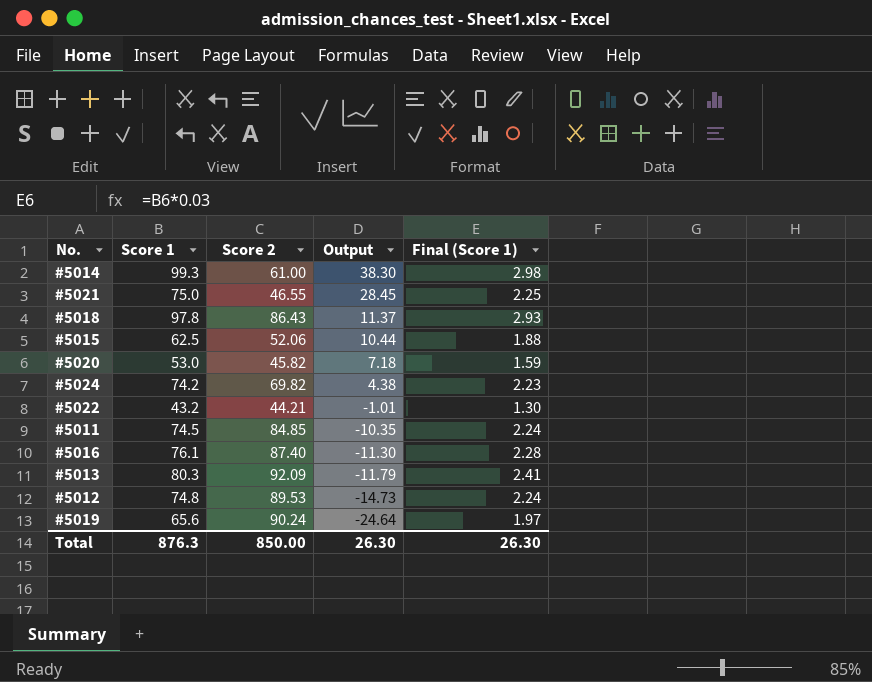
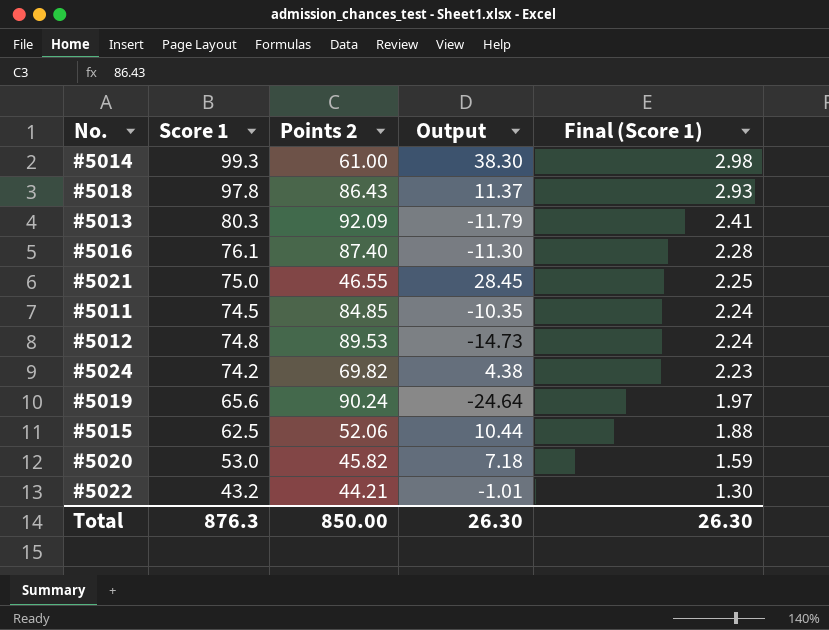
row order: Output descending -> Final (Score 1) descending
column name: Score 2 -> Points 2

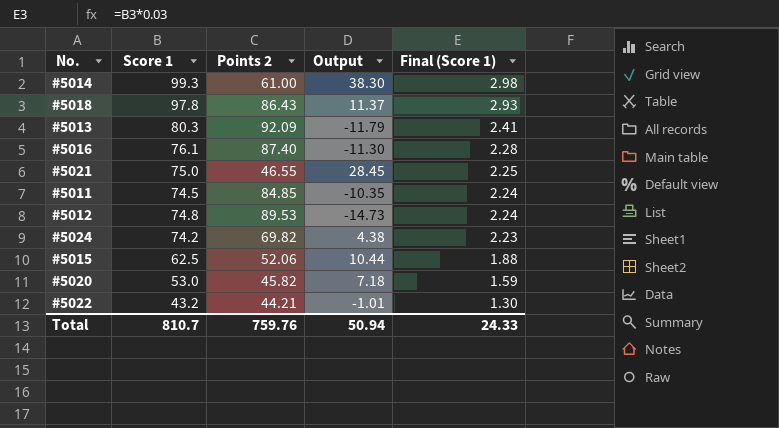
row #5019: 65.6 | 90.24 | -24.64 | 1.97 -> none
Total | Score 1: 876.3 -> 810.7
Total | Points 2: 850.00 -> 759.76
Total | Output: 26.30 -> 50.94
Total | Final (Score 1): 26.30 -> 24.33

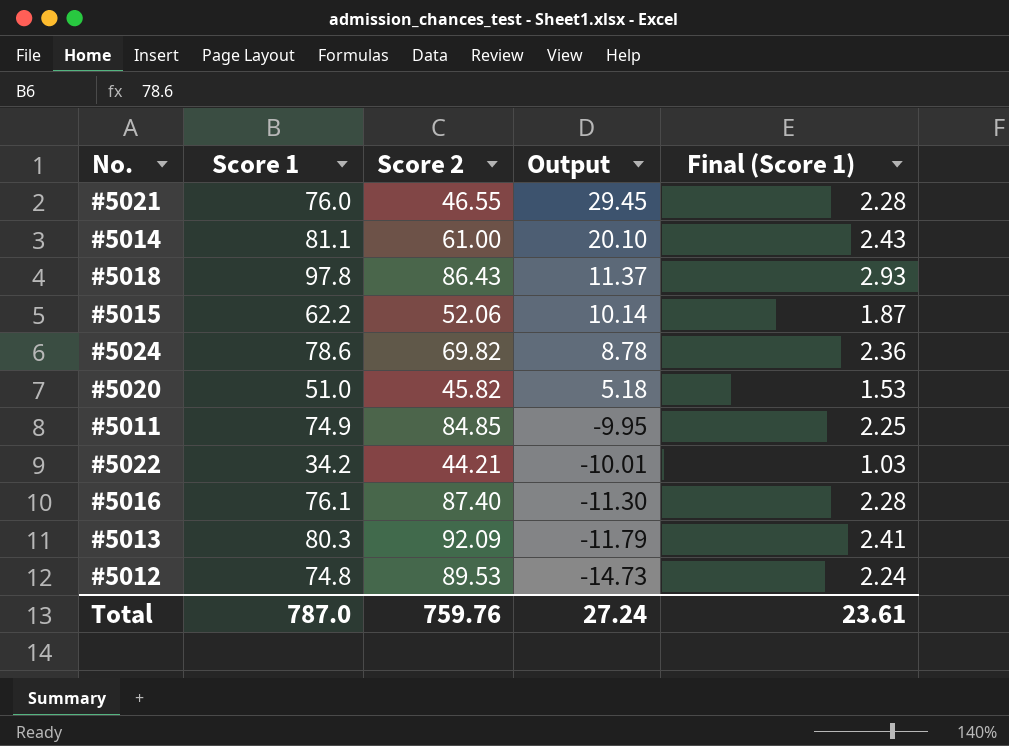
row order: Final (Score 1) descending -> Output descending
column name: Points 2 -> Score 2
#5021 | Score 1: 75.0 -> 76.0
#5021 | Output: 28.45 -> 29.45
#5021 | Final (Score 1): 2.25 -> 2.28
#5014 | Score 1: 99.3 -> 81.1
#5014 | Output: 38.30 -> 20.10
#5014 | Final (Score 1): 2.98 -> 2.43
#5015 | Score 1: 62.5 -> 62.2
#5015 | Output: 10.44 -> 10.14
#5015 | Final (Score 1): 1.88 -> 1.87
#5024 | Score 1: 74.2 -> 78.6
#5024 | Output: 4.38 -> 8.78
#5024 | Final (Score 1): 2.23 -> 2.36
#5020 | Score 1: 53.0 -> 51.0
#5020 | Output: 7.18 -> 5.18
#5020 | Final (Score 1): 1.59 -> 1.53
#5011 | Score 1: 74.5 -> 74.9
#5011 | Output: -10.35 -> -9.95
#5011 | Final (Score 1): 2.24 -> 2.25
#5022 | Score 1: 43.2 -> 34.2
#5022 | Output: -1.01 -> -10.01
#5022 | Final (Score 1): 1.30 -> 1.03
Total | Score 1: 810.7 -> 787.0
Total | Output: 50.94 -> 27.24
Total | Final (Score 1): 24.33 -> 23.61

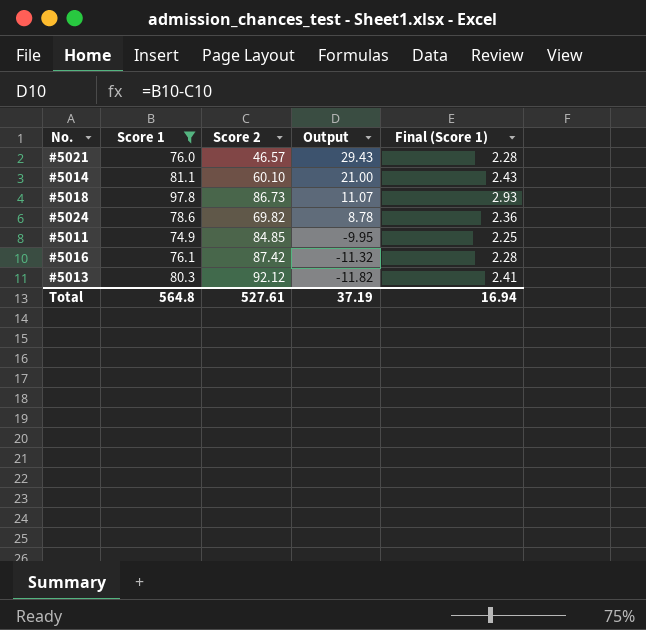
filter: none -> Score 1 >= 74.9
#5021 | Score 2: 46.55 -> 46.57
#5021 | Output: 29.45 -> 29.43
#5014 | Score 2: 61.00 -> 60.10
#5014 | Output: 20.10 -> 21.00
#5018 | Score 2: 86.43 -> 86.73
#5018 | Output: 11.37 -> 11.07
#5016 | Score 2: 87.40 -> 87.42
#5016 | Output: -11.30 -> -11.32
#5013 | Score 2: 92.09 -> 92.12
#5013 | Output: -11.79 -> -11.82
Total | Score 1: 787.0 -> 564.8
Total | Score 2: 759.76 -> 527.61
Total | Output: 27.24 -> 37.19
Total | Final (Score 1): 23.61 -> 16.94

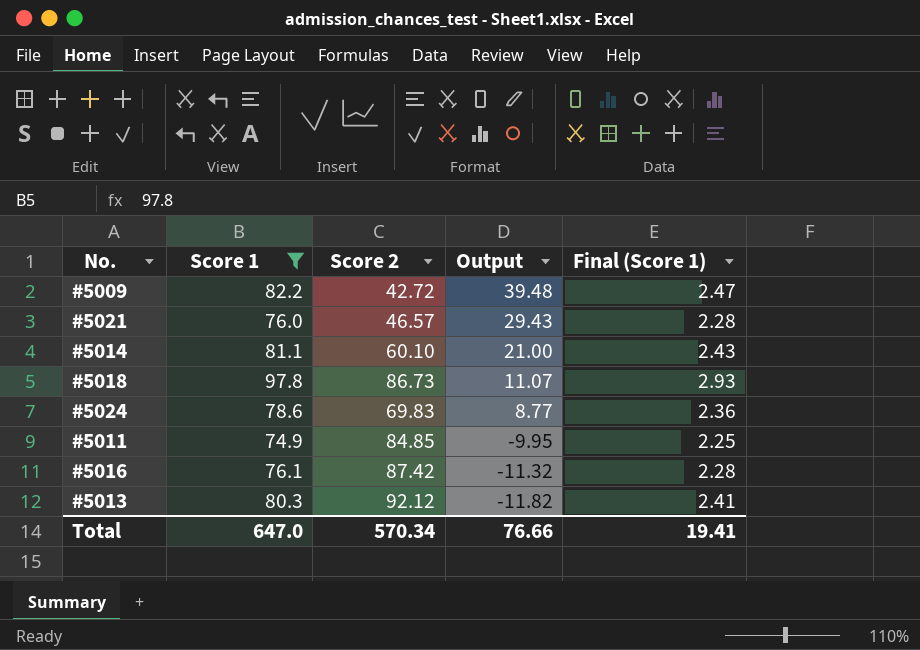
row #5009: none -> 82.2 | 42.72 | 39.48 | 2.47
#5024 | Score 2: 69.82 -> 69.83
#5024 | Output: 8.78 -> 8.77
Total | Score 1: 564.8 -> 647.0
Total | Score 2: 527.61 -> 570.34
Total | Output: 37.19 -> 76.66
Total | Final (Score 1): 16.94 -> 19.41

